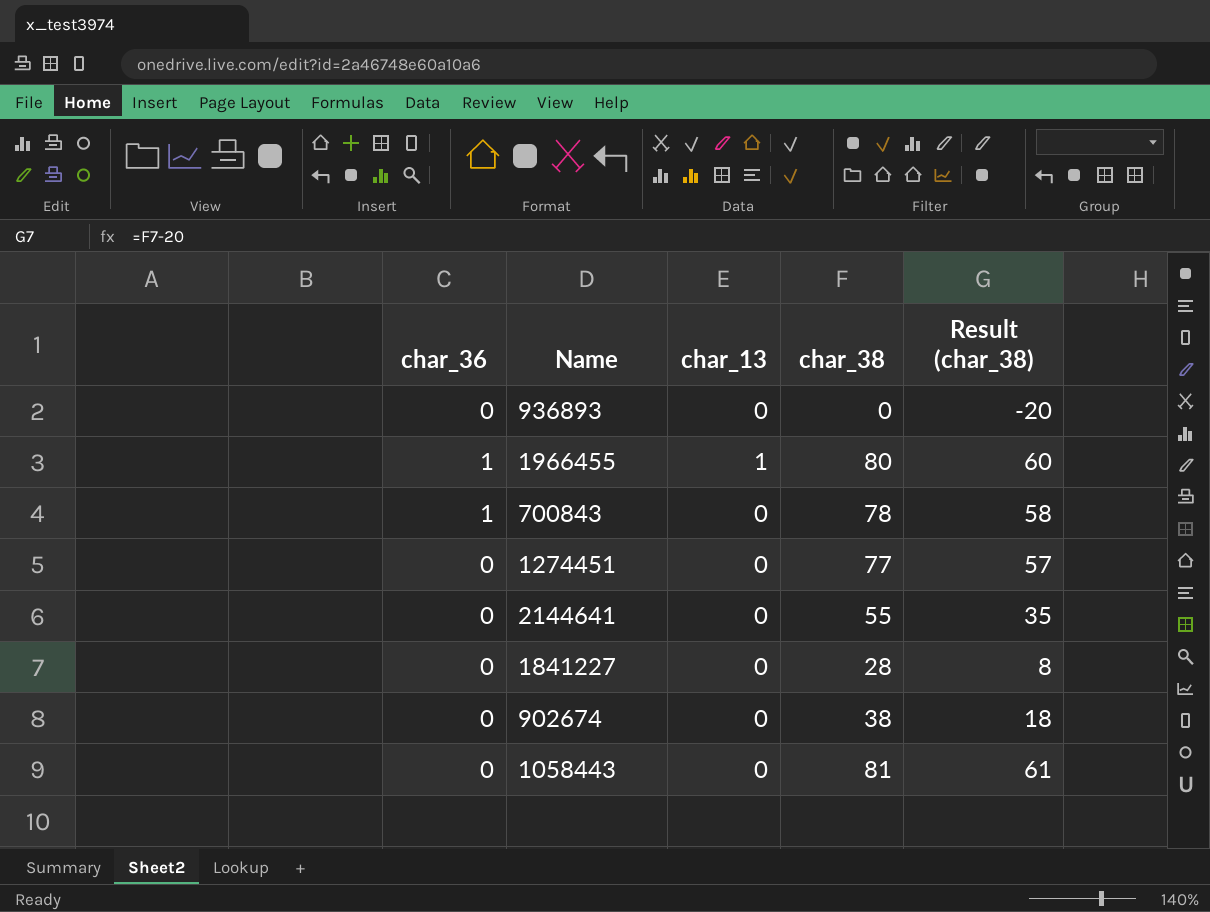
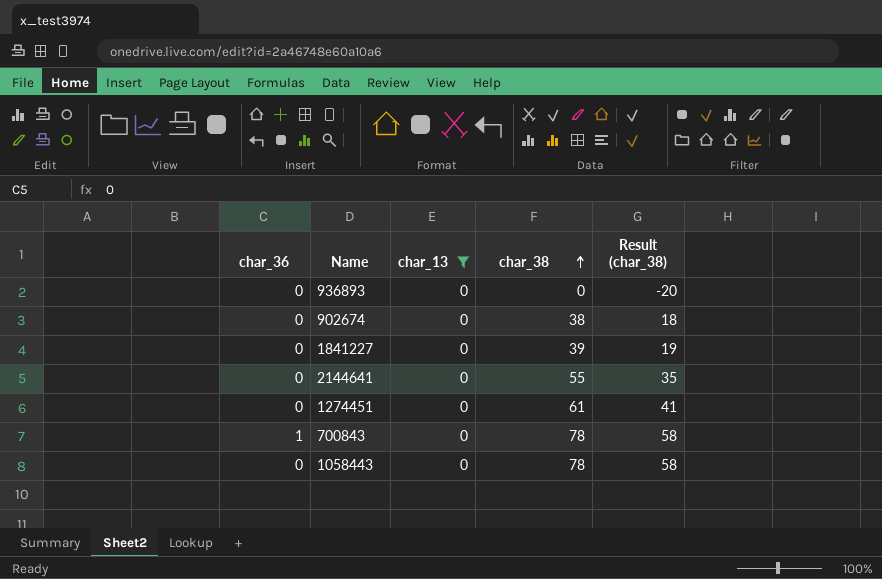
filter: none -> char_13 = 0
row order: none -> char_38 ascending
1841227 | char_38: 28 -> 39
1841227 | Result (char_38): 8 -> 19
1274451 | char_38: 77 -> 61
1274451 | Result (char_38): 57 -> 41
1058443 | char_38: 81 -> 78
1058443 | Result (char_38): 61 -> 58

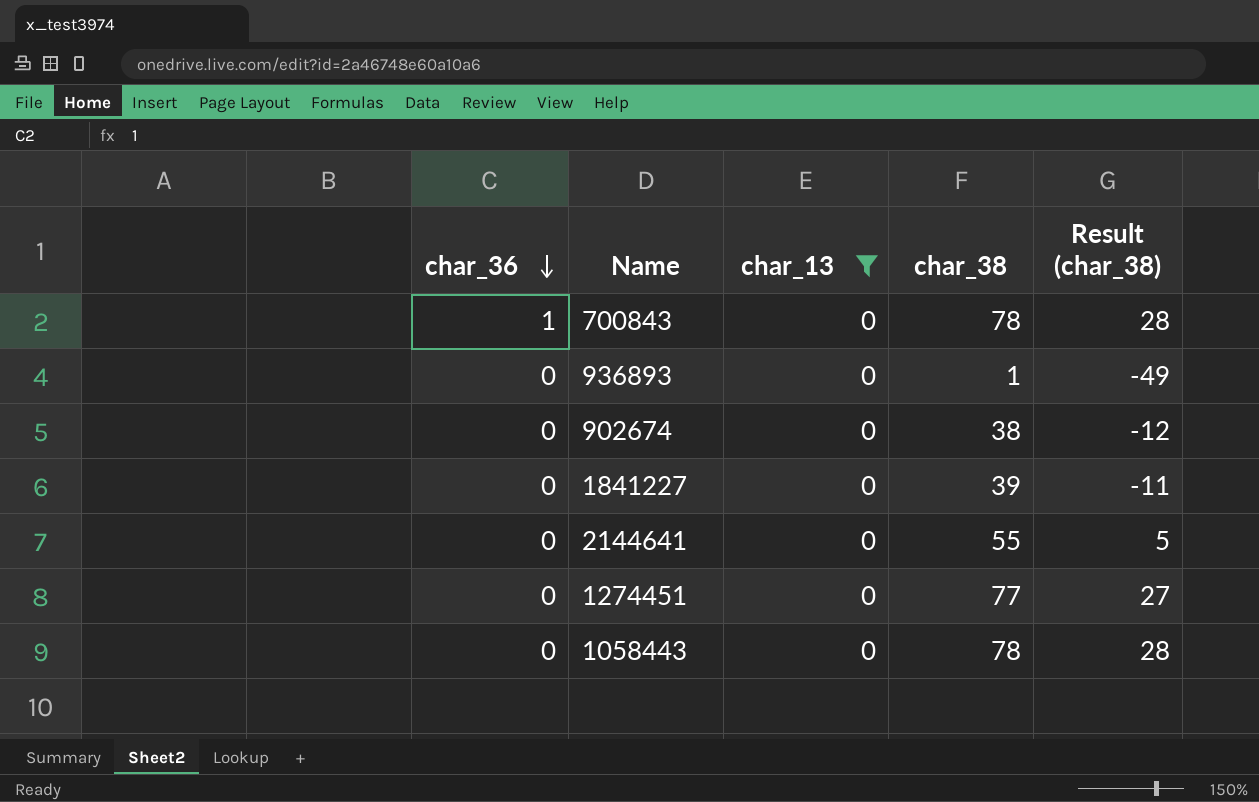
row order: char_38 ascending -> char_36 descending
column Result (char_38) | formula: [char_38] - 20 -> [char_38] - 50
936893 | char_38: 0 -> 1
1274451 | char_38: 61 -> 77

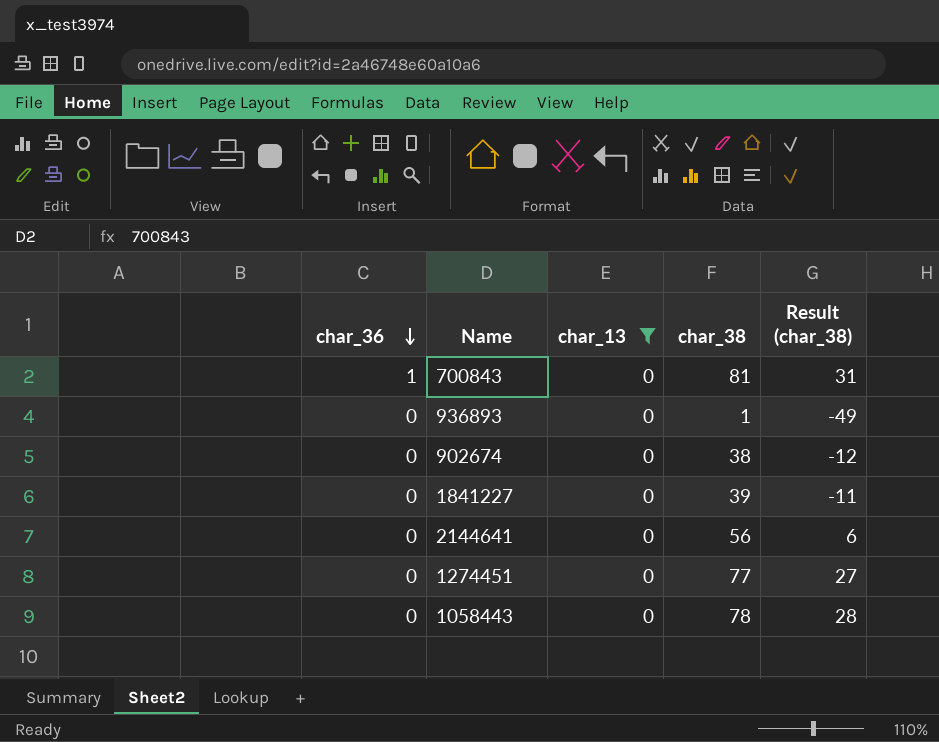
700843 | char_38: 78 -> 81
700843 | Result (char_38): 28 -> 31
2144641 | char_38: 55 -> 56
2144641 | Result (char_38): 5 -> 6

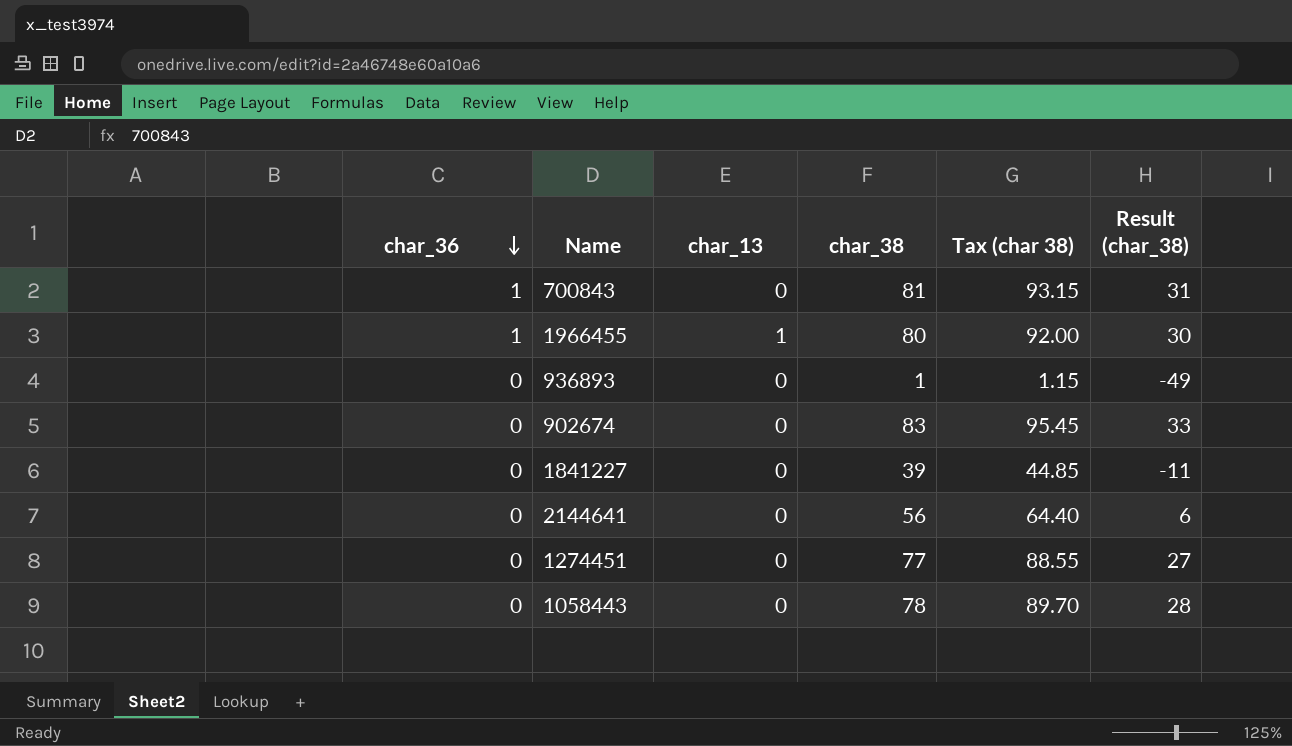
filter: char_13 = 0 -> none
column Tax (char 38) | formula: none -> [char_38] * 1.15
902674 | char_38: 38 -> 83
902674 | Result (char_38): -12 -> 33

